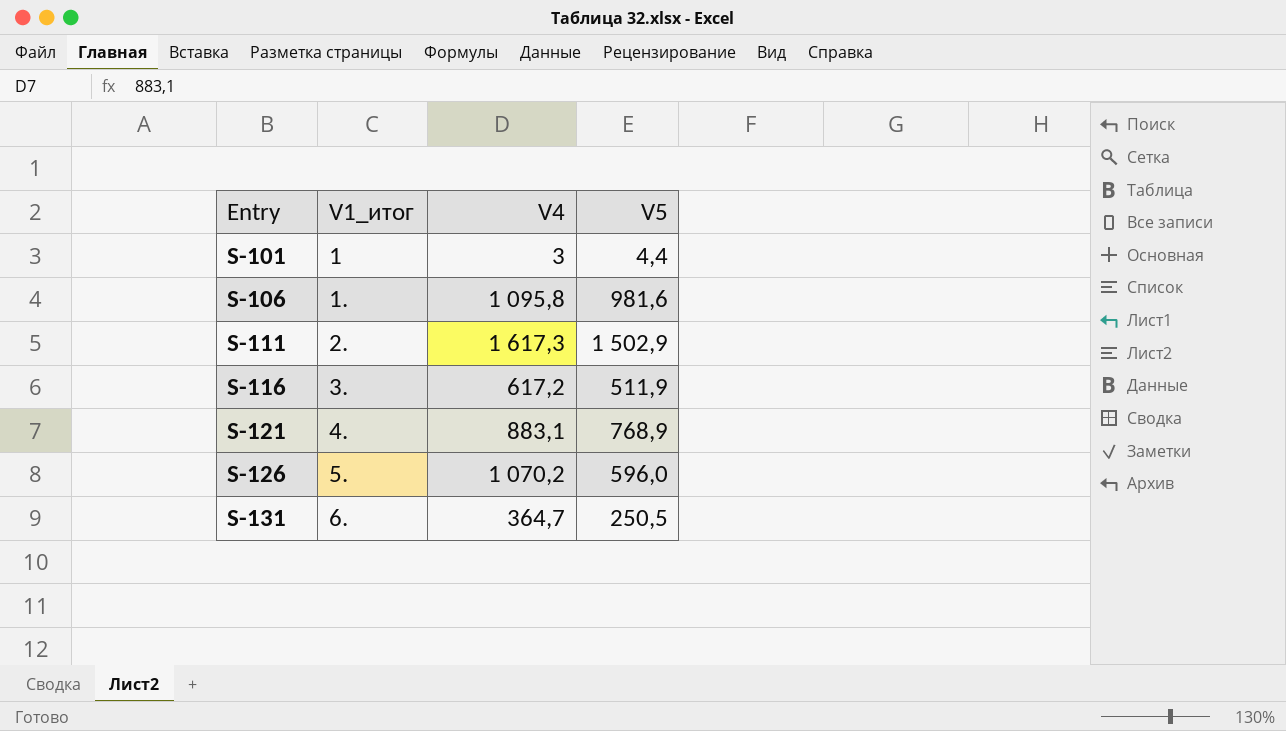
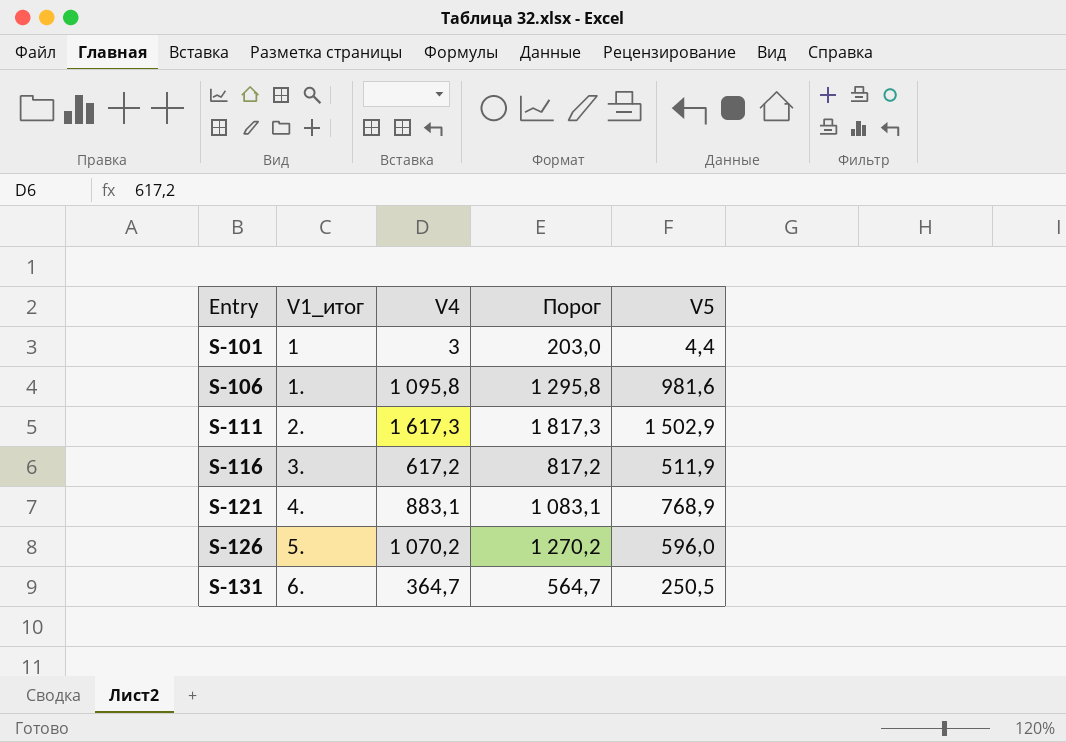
column Порог | formula: none -> [V4] + 200

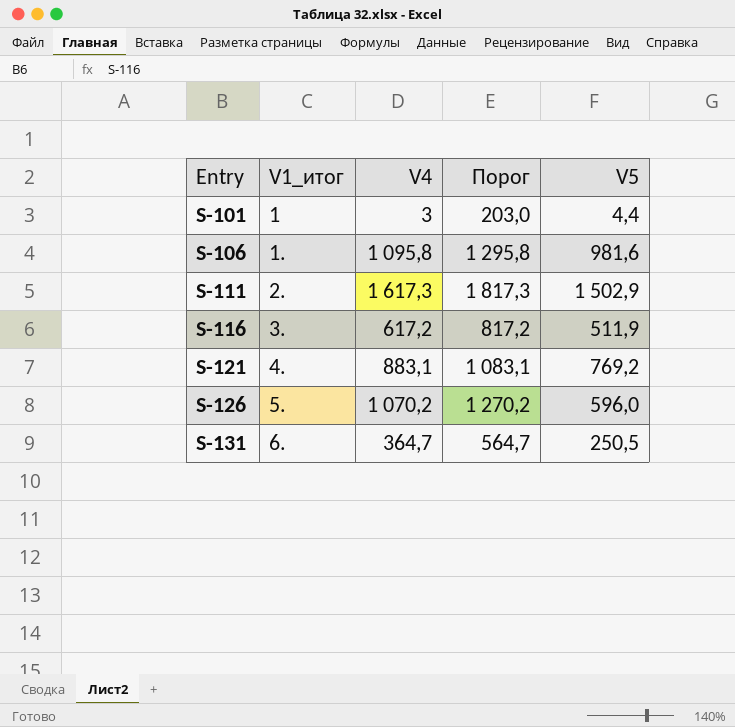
S-121 | V5: 768,9 -> 769,2

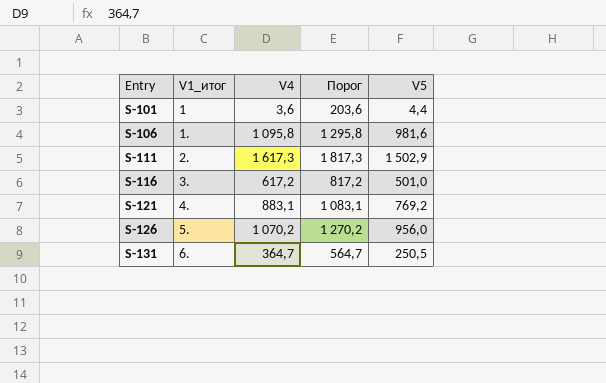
S-101 | V4: 3 -> 3,6
S-101 | Порог: 203,0 -> 203,6
S-116 | V5: 511,9 -> 501,0
S-126 | V5: 596,0 -> 956,0

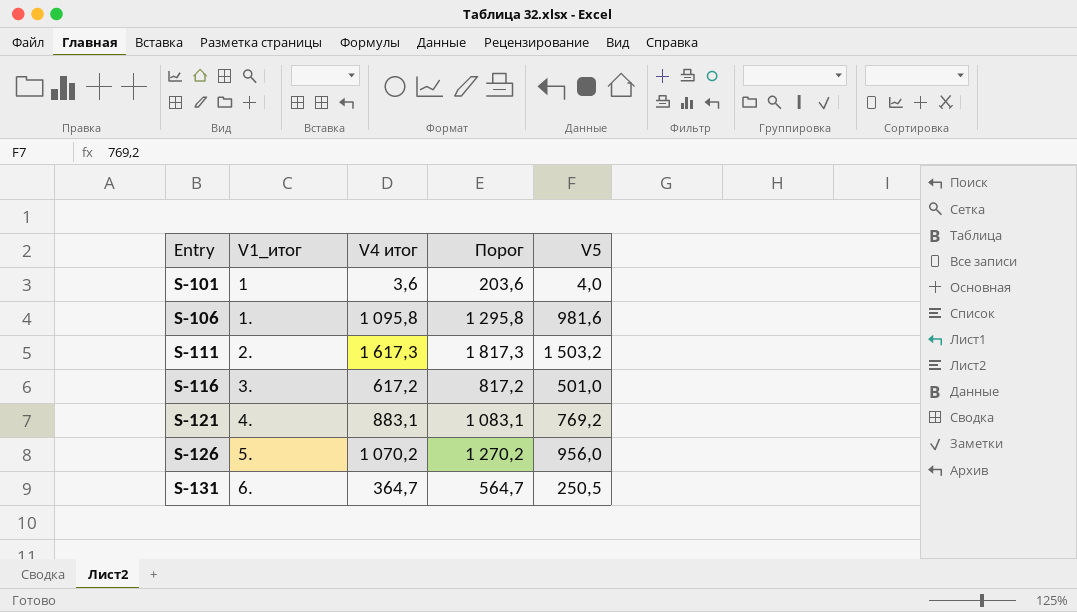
column name: V4 -> V4 итог
S-101 | V5: 4,4 -> 4,0
S-111 | V5: 1 502,9 -> 1 503,2

